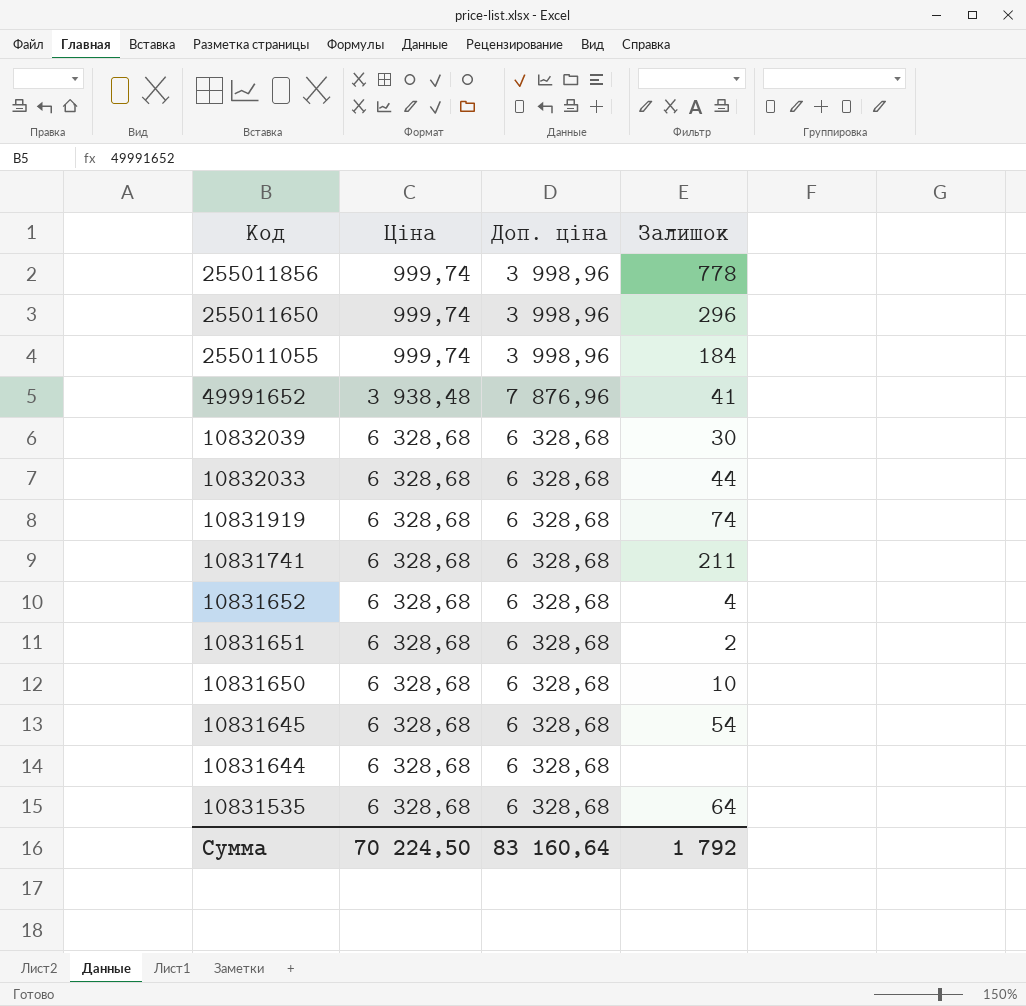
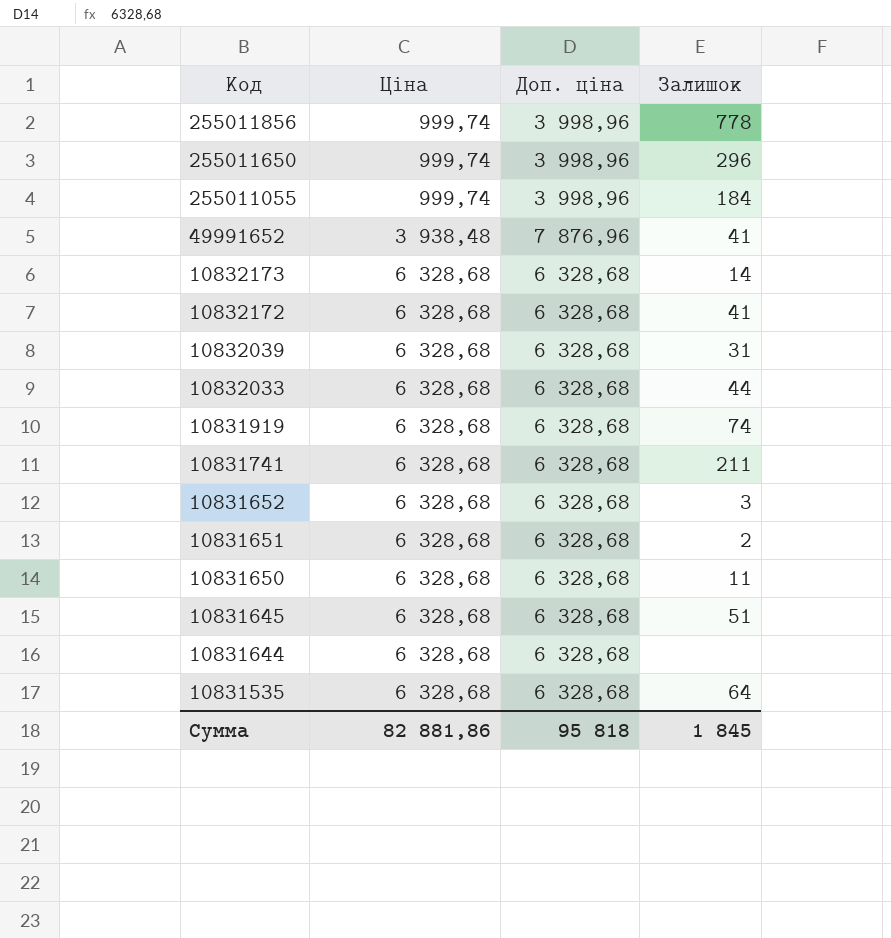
row 10832173: none -> 6 328,68 | 6 328,68 | 14
row 10832172: none -> 6 328,68 | 6 328,68 | 41
10832039 | Залишок: 30 -> 31
10831652 | Залишок: 4 -> 3
10831650 | Залишок: 10 -> 11
10831645 | Залишок: 54 -> 51
Сумма | Ціна: 70 224,50 -> 82 881,86
Сумма | Доп. ціна: 83 160,64 -> 95 818
Сумма | Залишок: 1 792 -> 1 845

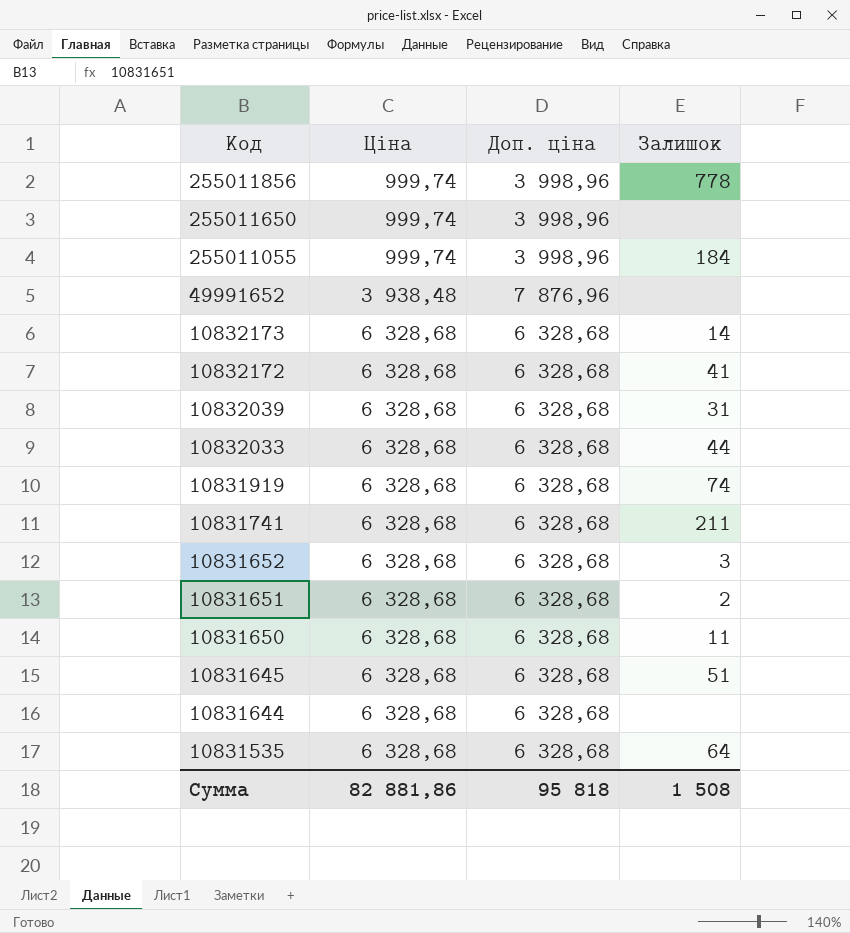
255011650 | Залишок: 296 -> none
49991652 | Залишок: 41 -> none
Сумма | Залишок: 1 845 -> 1 508

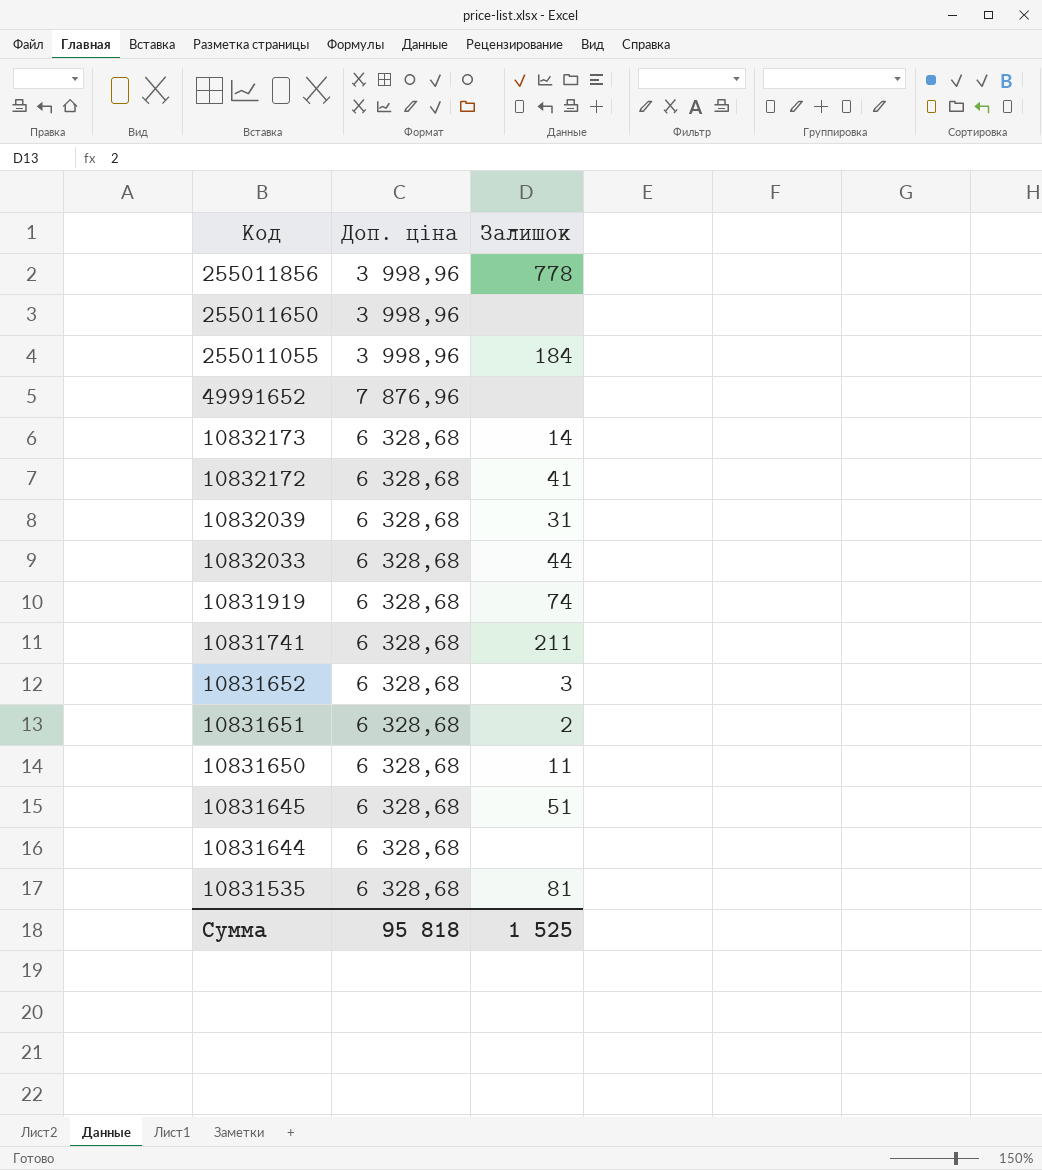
column Ціна | position: 2 -> none
10831535 | Залишок: 64 -> 81
Сумма | Залишок: 1 508 -> 1 525

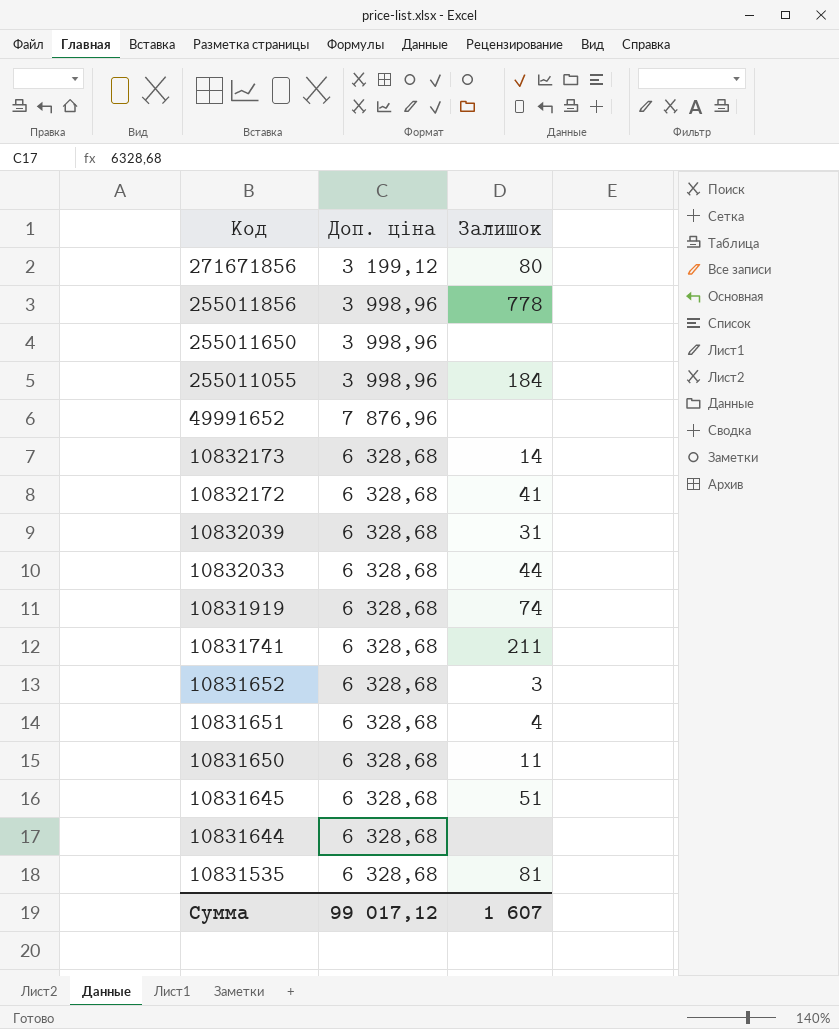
row 271671856: none -> 3 199,12 | 80
10831651 | Залишок: 2 -> 4
Сумма | Доп. ціна: 95 818 -> 99 017,12
Сумма | Залишок: 1 525 -> 1 607

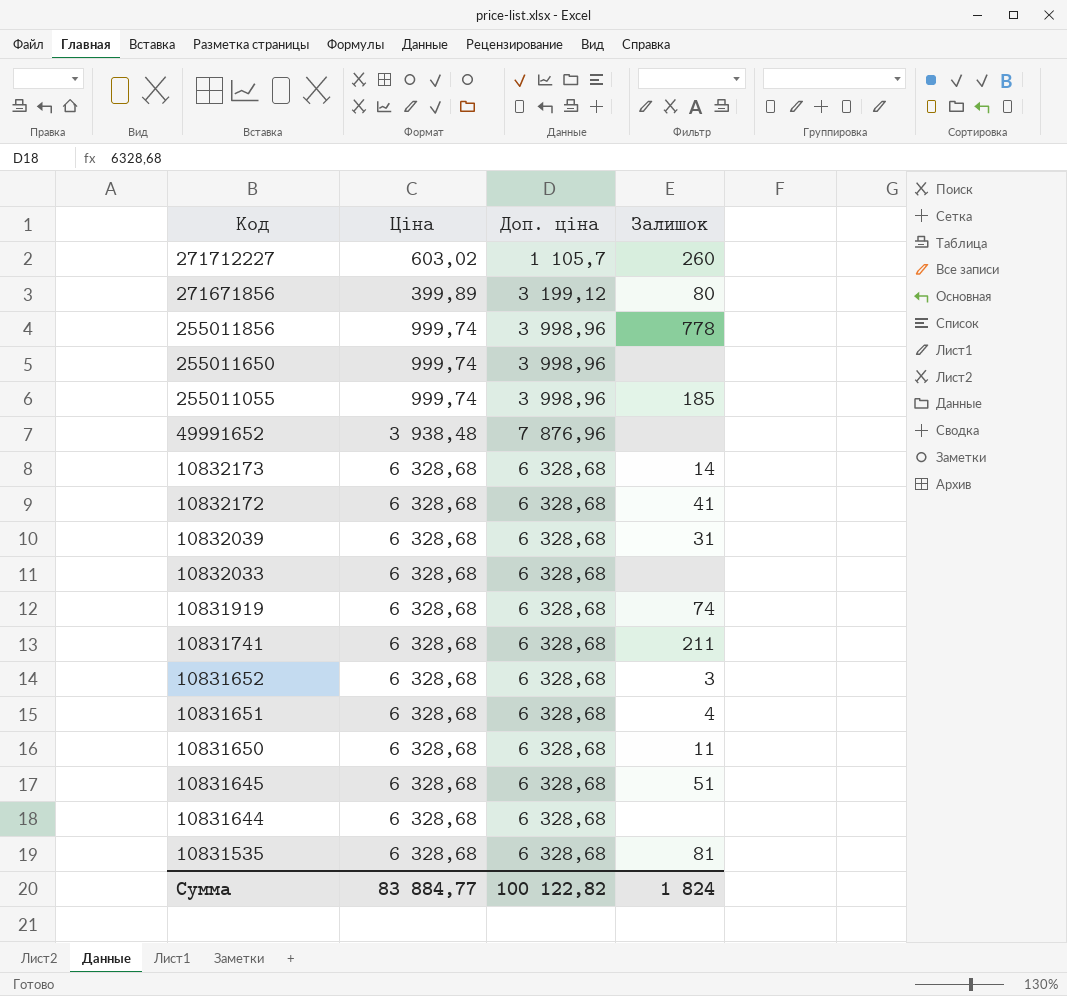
column Ціна | position: none -> 2
row 271712227: none -> 603,02 | 1 105,7 | 260
255011055 | Залишок: 184 -> 185
10832033 | Залишок: 44 -> none
Сумма | Доп. ціна: 99 017,12 -> 100 122,82
Сумма | Залишок: 1 607 -> 1 824

